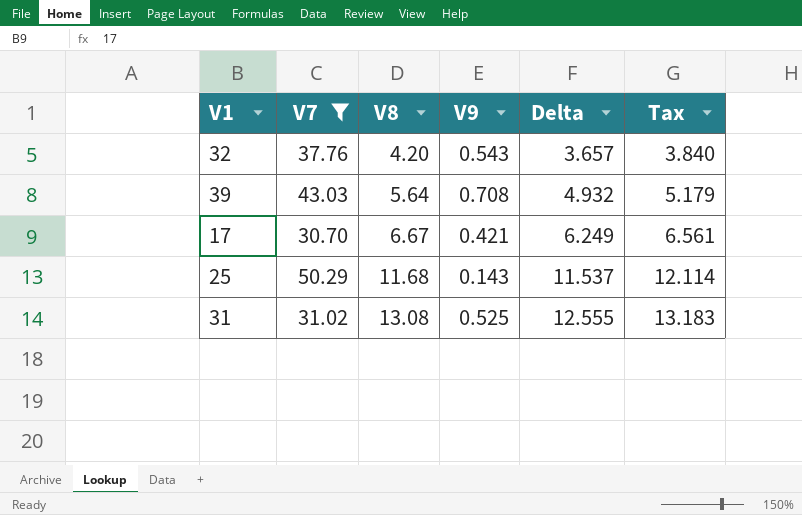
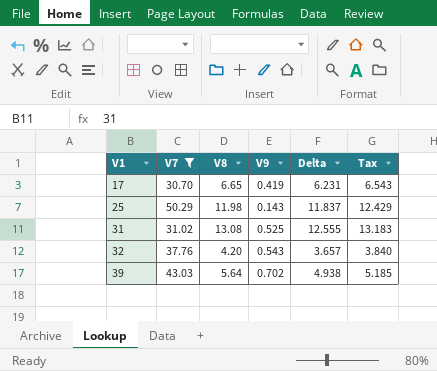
row order: V8 ascending -> V1 ascending
17 | V8: 6.67 -> 6.65
17 | V9: 0.421 -> 0.419
17 | Delta: 6.249 -> 6.231
17 | Tax: 6.561 -> 6.543
25 | V8: 11.68 -> 11.98
25 | Delta: 11.537 -> 11.837
25 | Tax: 12.114 -> 12.429
39 | V9: 0.708 -> 0.702
39 | Delta: 4.932 -> 4.938
39 | Tax: 5.179 -> 5.185

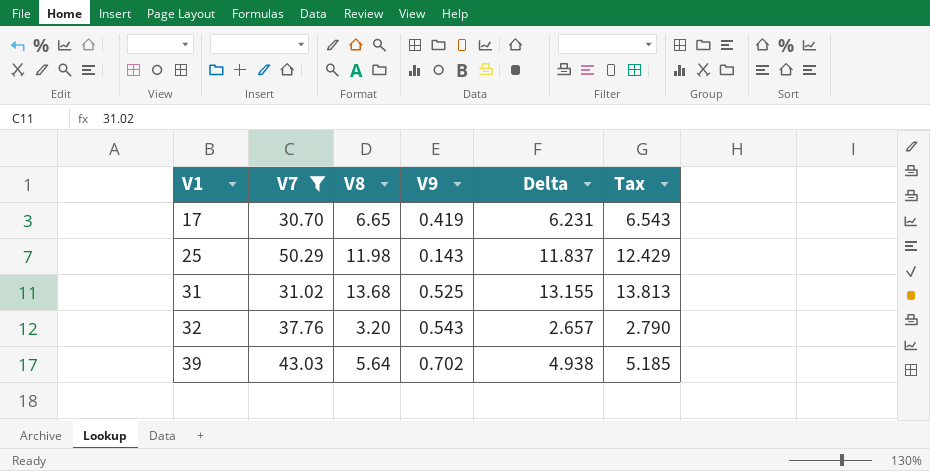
31 | V8: 13.08 -> 13.68
31 | Delta: 12.555 -> 13.155
31 | Tax: 13.183 -> 13.813
32 | V8: 4.20 -> 3.20
32 | Delta: 3.657 -> 2.657
32 | Tax: 3.840 -> 2.790

